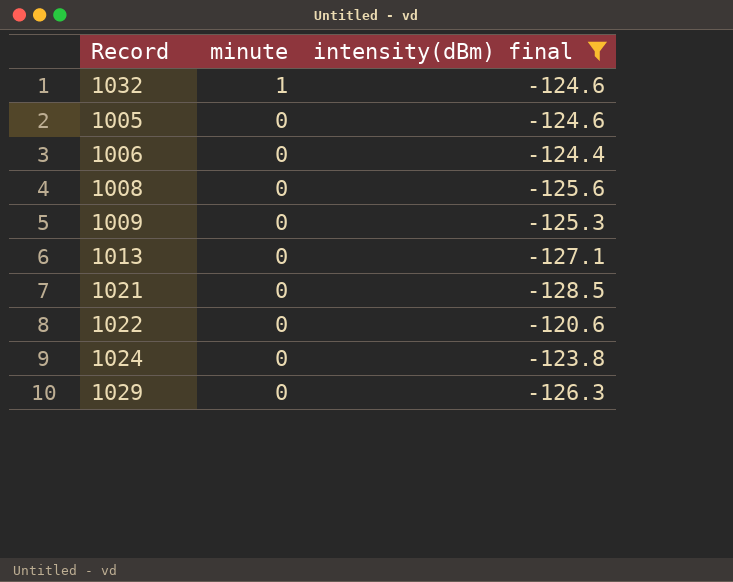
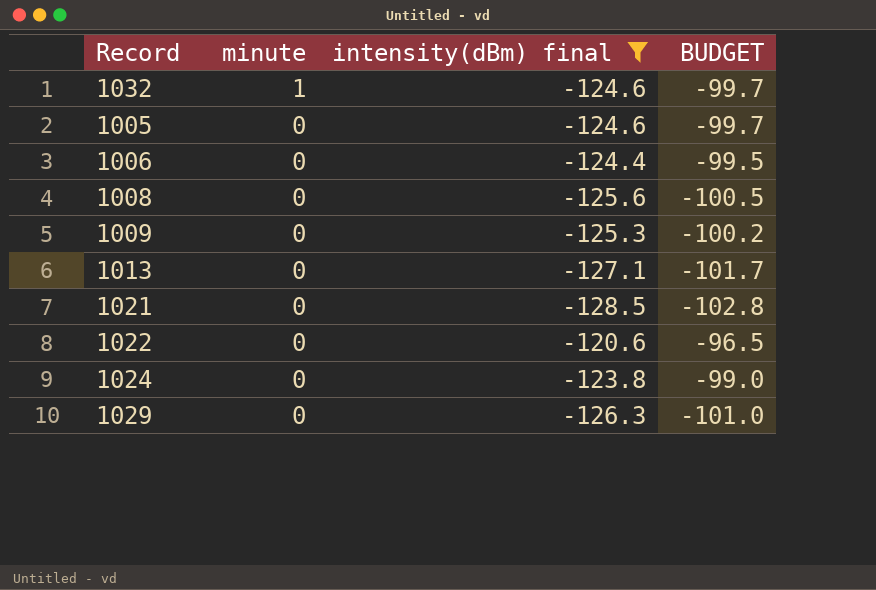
column BUDGET | formula: none -> [intensity(dBm) final] * 0.8

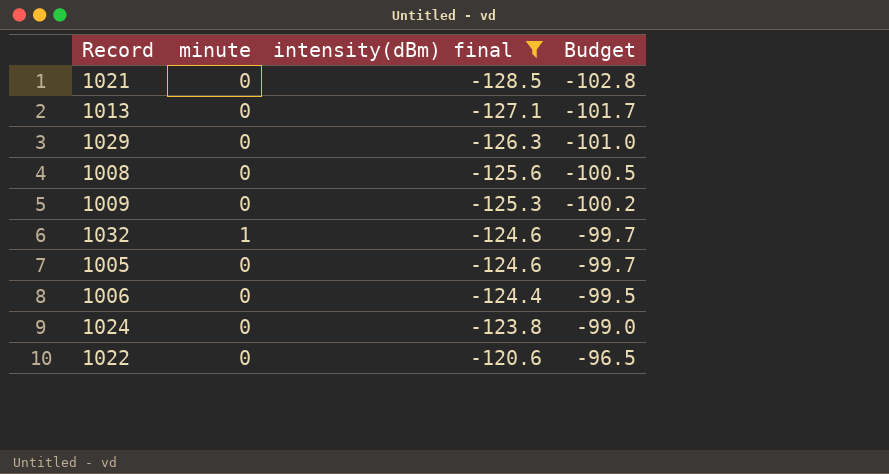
row order: minute descending -> intensity(dBm) final ascending
column name: BUDGET -> Budget

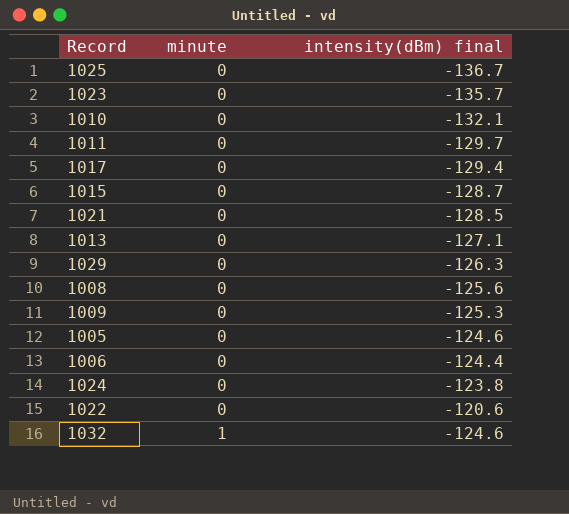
filter: intensity(dBm) final >= -128.5 -> none
row order: intensity(dBm) final ascending -> minute ascending
column Budget | formula: [intensity(dBm) final] * 0.8 -> none

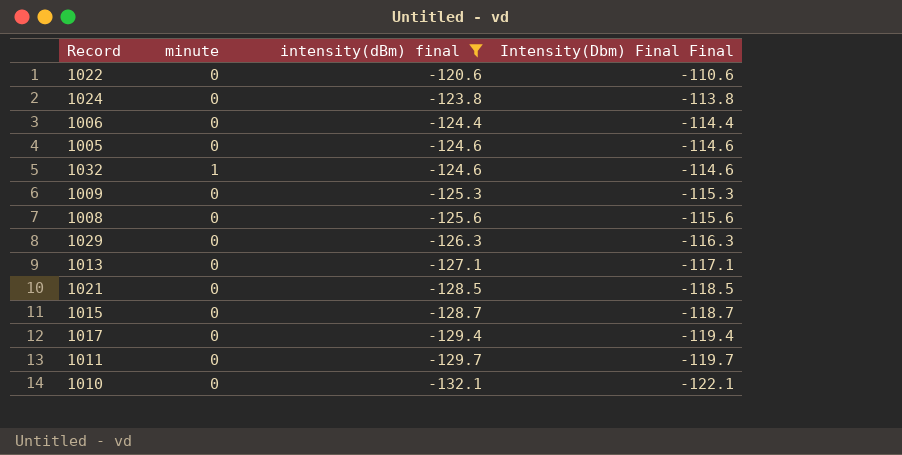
filter: none -> intensity(dBm) final >= -132.1
row order: minute ascending -> intensity(dBm) final descending
column Intensity(Dbm) Final Final | formula: none -> [intensity(dBm) final] + 10

